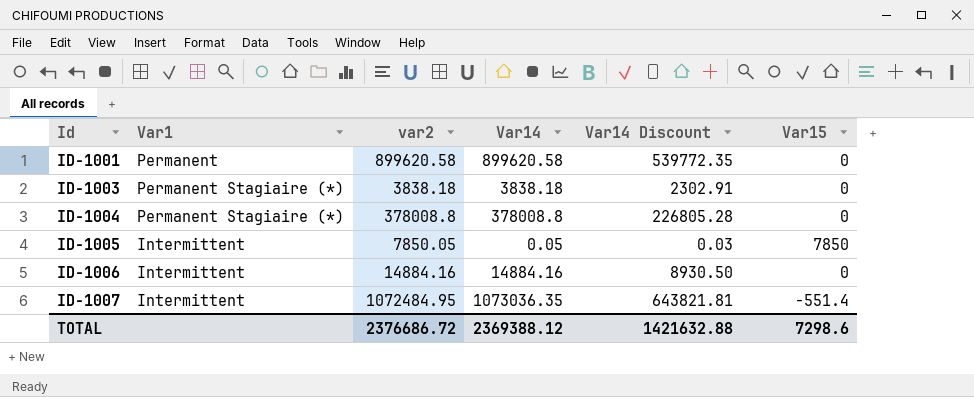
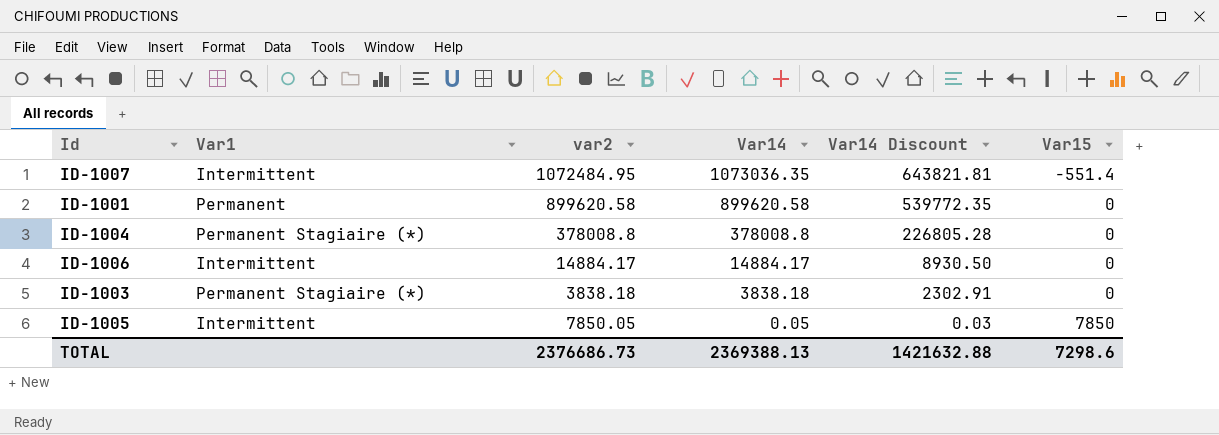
row order: Id ascending -> Var14 descending
ID-1006 | var2: 14884.16 -> 14884.17
ID-1006 | Var14: 14884.16 -> 14884.17
TOTAL | var2: 2376686.72 -> 2376686.73
TOTAL | Var14: 2369388.12 -> 2369388.13

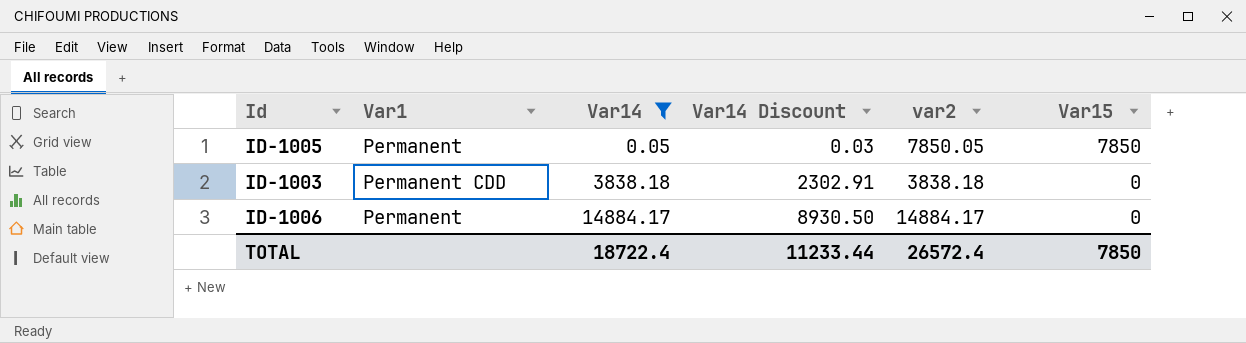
filter: none -> Var14 <= 14884.17
row order: Var14 descending -> Var14 ascending
column var2 | position: 3 -> 5
ID-1005 | Var1: Intermittent -> Permanent
ID-1003 | Var1: Permanent Stagiaire (*) -> Permanent CDD
ID-1006 | Var1: Intermittent -> Permanent
TOTAL | Var14: 2369388.13 -> 18722.4
TOTAL | Var14 Discount: 1421632.88 -> 11233.44
TOTAL | var2: 2376686.73 -> 26572.4
TOTAL | Var15: 7298.6 -> 7850

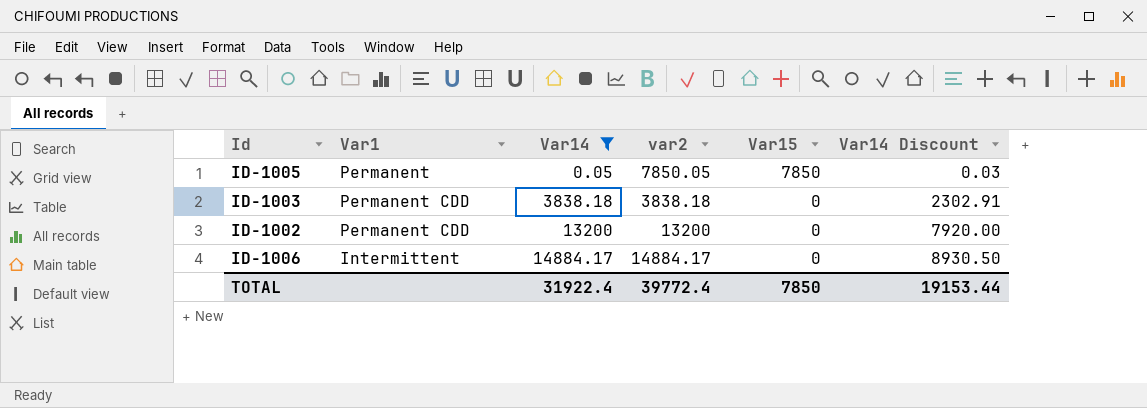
column Var14 Discount | position: 4 -> 6
row ID-1002: none -> Permanent CDD | 13200 | 13200 | 0 | 7920.00
ID-1006 | Var1: Permanent -> Intermittent
TOTAL | Var14: 18722.4 -> 31922.4
TOTAL | var2: 26572.4 -> 39772.4
TOTAL | Var14 Discount: 11233.44 -> 19153.44

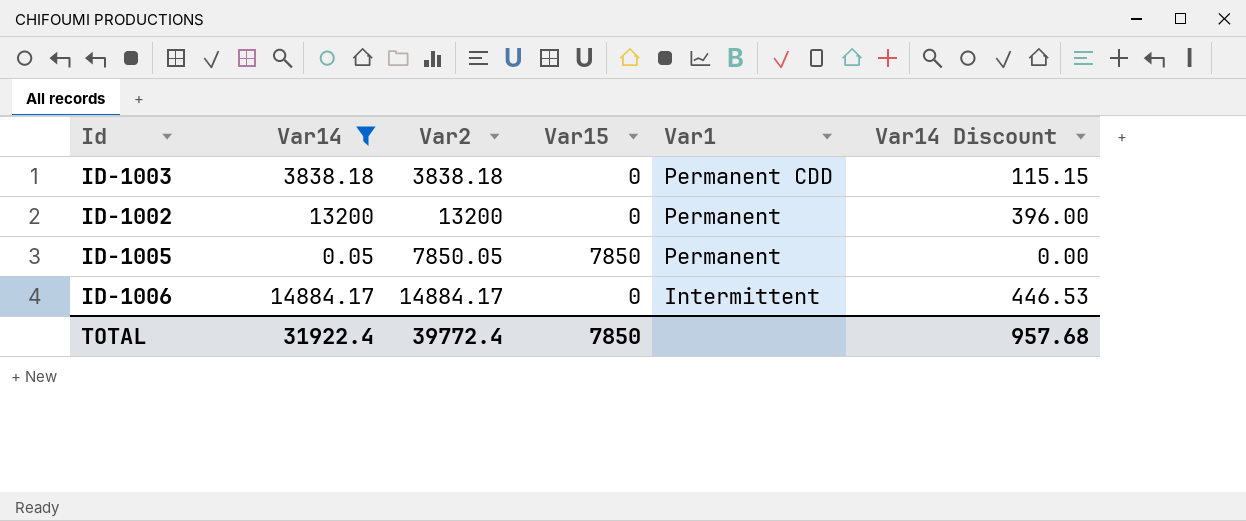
row order: Var14 ascending -> Var1 descending
column name: var2 -> Var2
column Var1 | position: 2 -> 5
column Var14 Discount | formula: [Var14] * 0.6 -> [Var14] * 0.03
ID-1002 | Var1: Permanent CDD -> Permanent
TOTAL | Var14 Discount: 19153.44 -> 957.68

